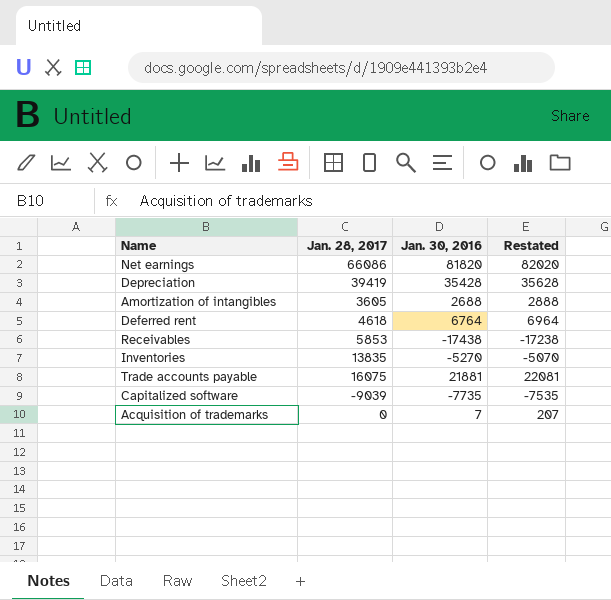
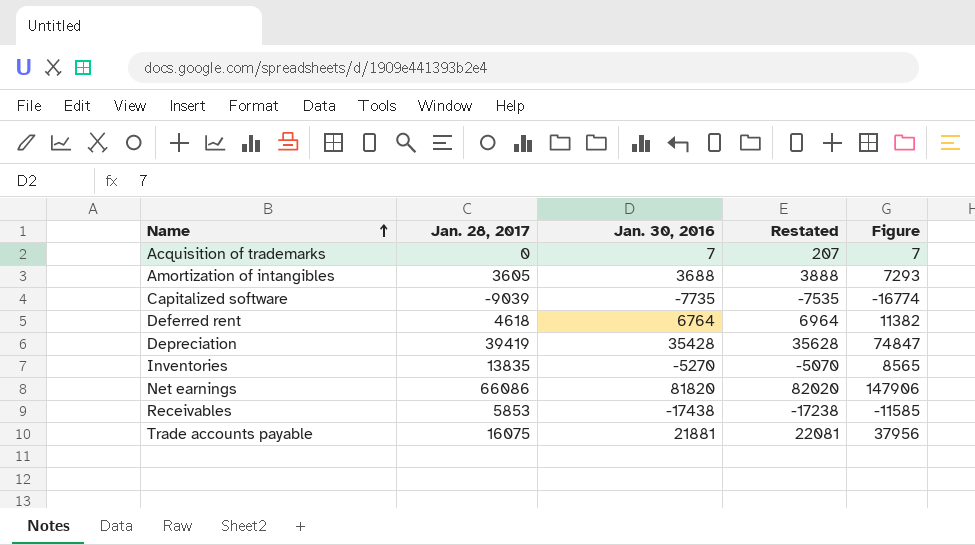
row order: none -> Name ascending
column Figure | formula: none -> [Jan. 28, 2017] + [Jan. 30, 2016]
Amortization of intangibles | Jan. 30, 2016: 2688 -> 3688
Amortization of intangibles | Restated: 2888 -> 3888

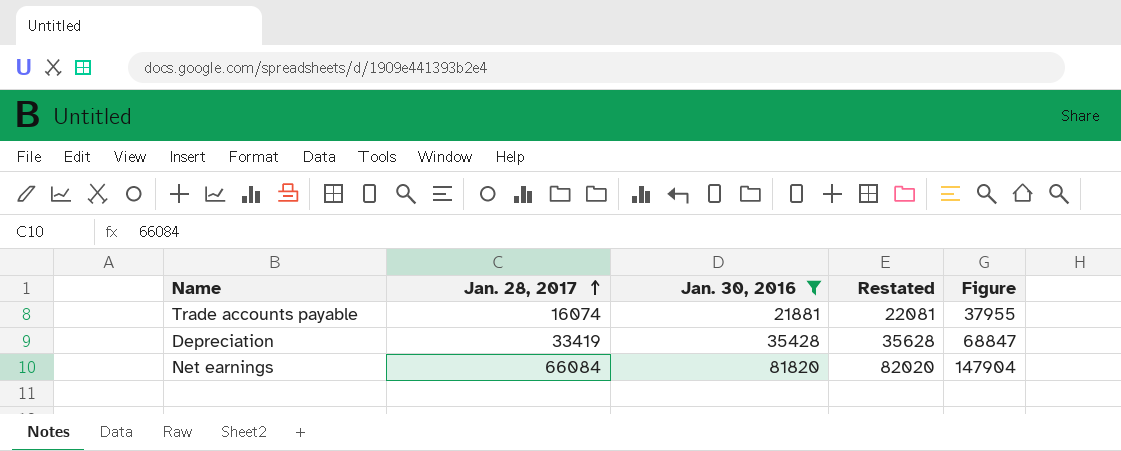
filter: none -> Jan. 30, 2016 >= 21881
row order: Name ascending -> Jan. 28, 2017 ascending
Trade accounts payable | Jan. 28, 2017: 16075 -> 16074
Trade accounts payable | Figure: 37956 -> 37955
Depreciation | Jan. 28, 2017: 39419 -> 33419
Depreciation | Figure: 74847 -> 68847
Net earnings | Jan. 28, 2017: 66086 -> 66084
Net earnings | Figure: 147906 -> 147904

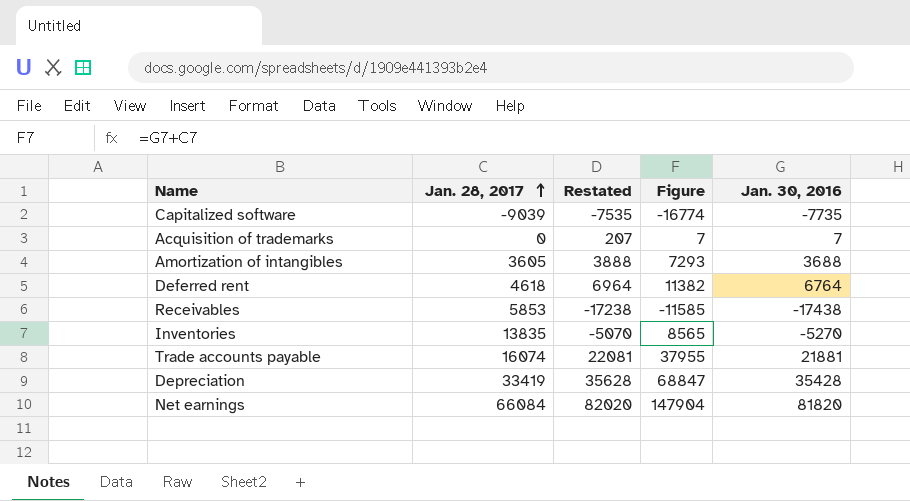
filter: Jan. 30, 2016 >= 21881 -> none
column Jan. 30, 2016 | position: 3 -> 5

